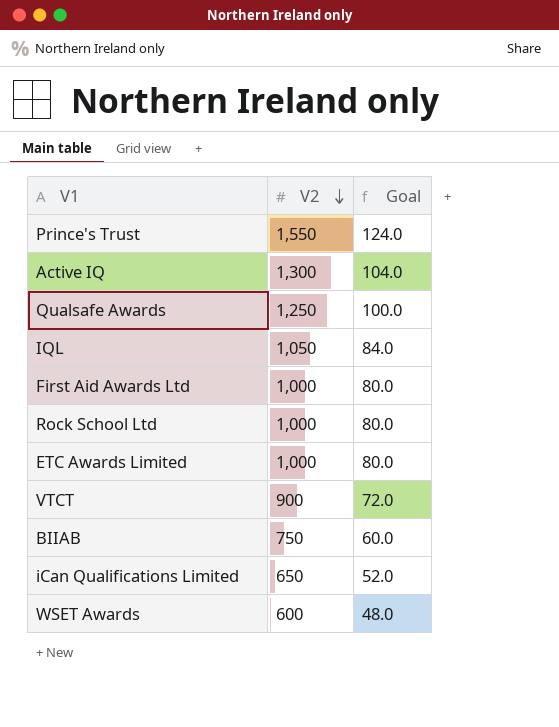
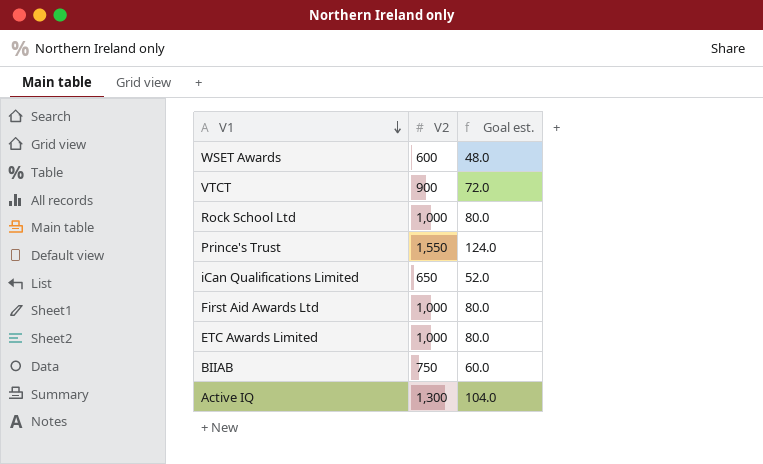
row order: V2 descending -> V1 descending
column name: Goal -> Goal est.
row Qualsafe Awards: 1,250 | 100.0 -> none
row IQL: 1,050 | 84.0 -> none

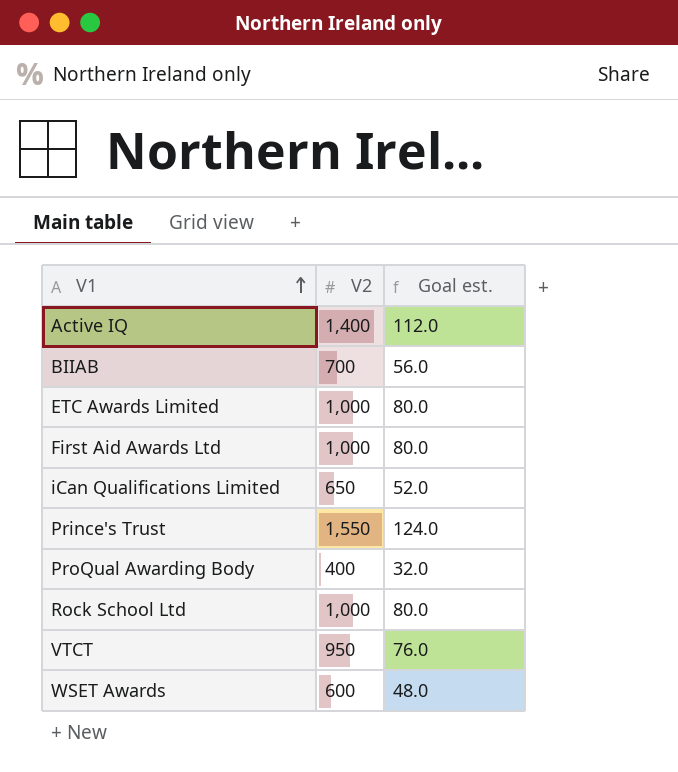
row order: V1 descending -> V1 ascending
Active IQ | V2: 1,300 -> 1,400
Active IQ | Goal est.: 104.0 -> 112.0
BIIAB | V2: 750 -> 700
BIIAB | Goal est.: 60.0 -> 56.0
row ProQual Awarding Body: none -> 400 | 32.0
VTCT | V2: 900 -> 950
VTCT | Goal est.: 72.0 -> 76.0

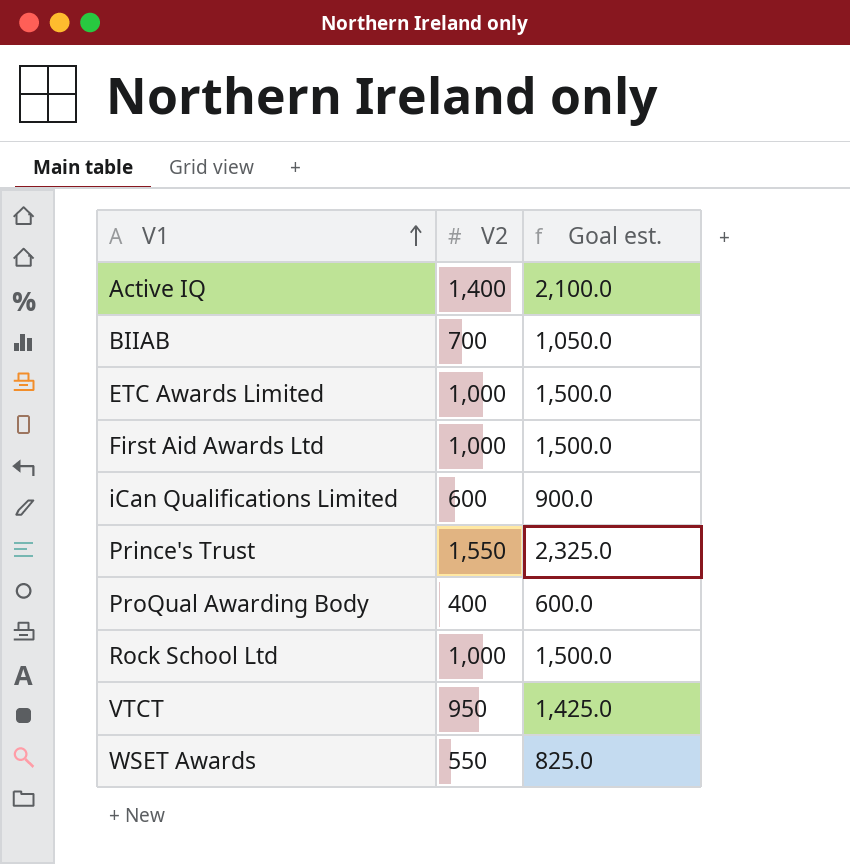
column Goal est. | formula: [V2] * 0.08 -> [V2] * 1.5
iCan Qualifications Limited | V2: 650 -> 600
WSET Awards | V2: 600 -> 550

